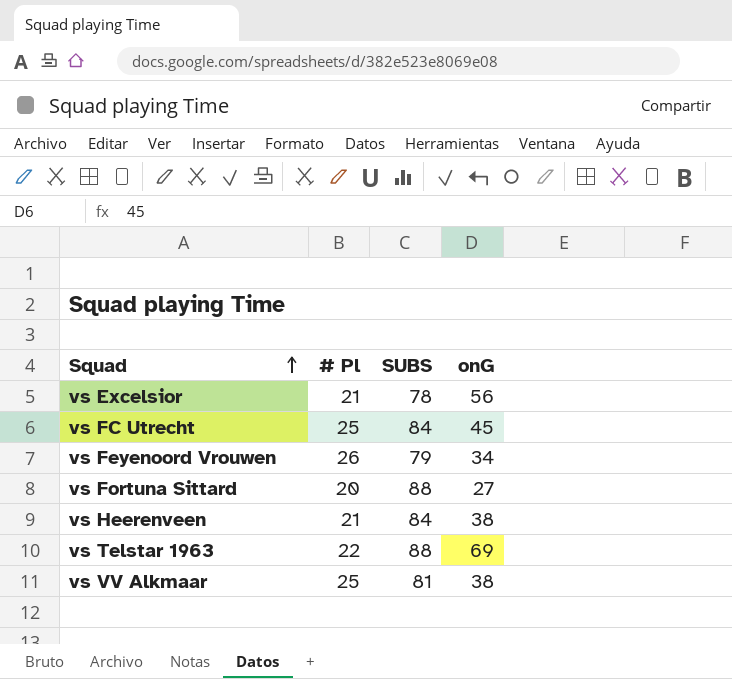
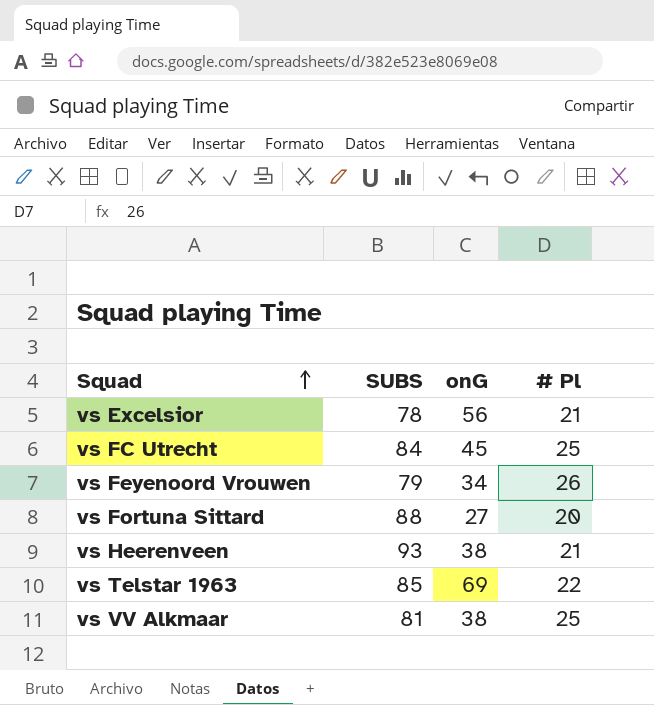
column # Pl | position: 2 -> 4
vs Heerenveen | SUBS: 84 -> 93
vs Telstar 1963 | SUBS: 88 -> 85

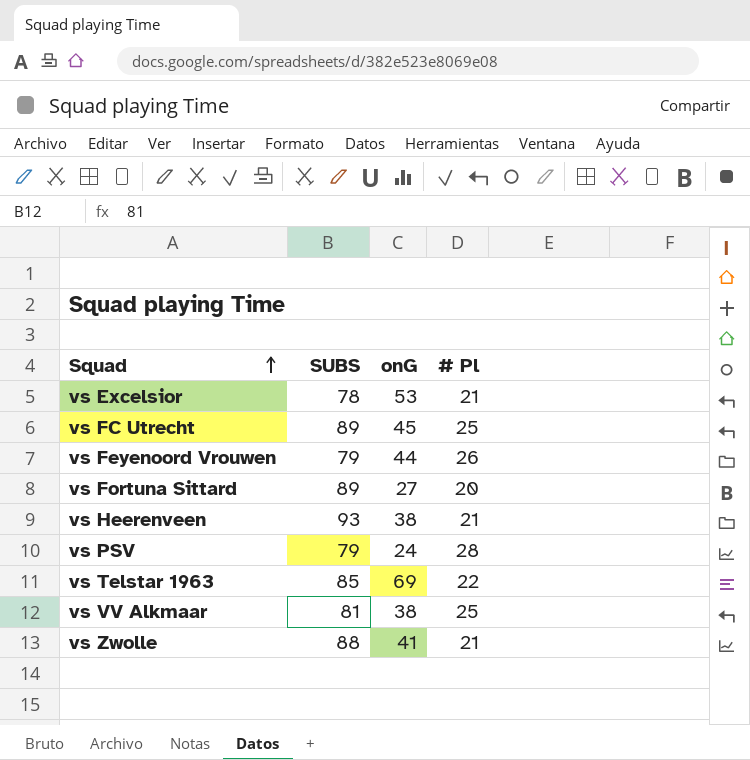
vs Excelsior | onG: 56 -> 53
vs FC Utrecht | SUBS: 84 -> 89
vs Feyenoord Vrouwen | onG: 34 -> 44
vs Fortuna Sittard | SUBS: 88 -> 89
row vs PSV: none -> 79 | 24 | 28
row vs Zwolle: none -> 88 | 41 | 21

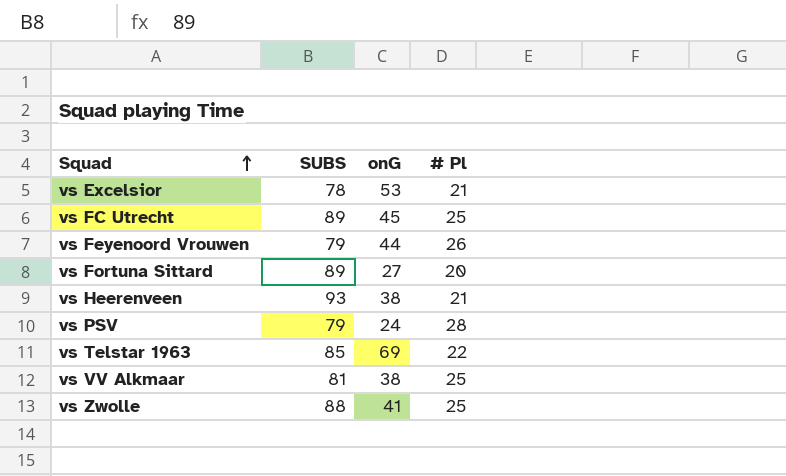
vs Zwolle | # Pl: 21 -> 25

